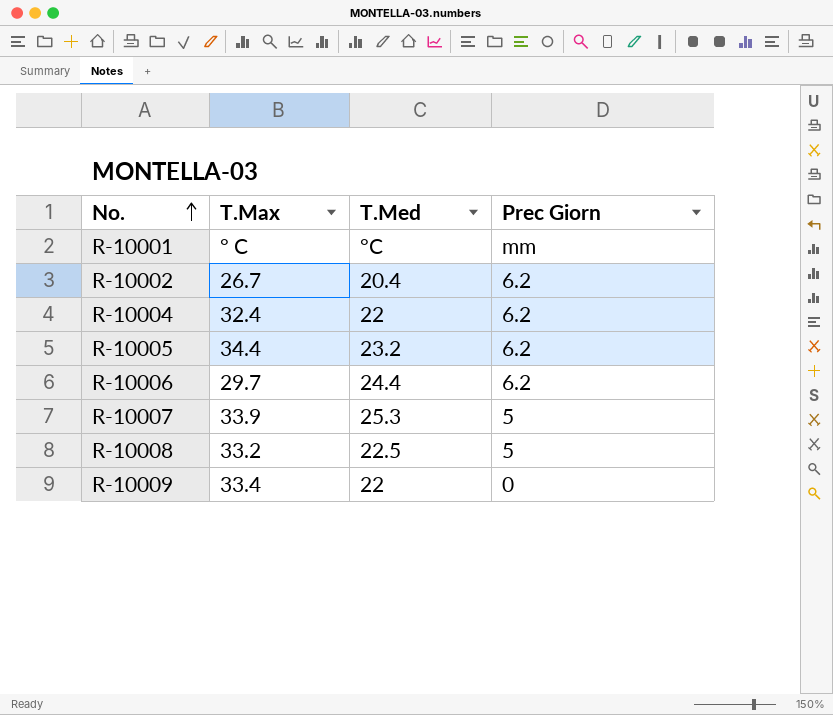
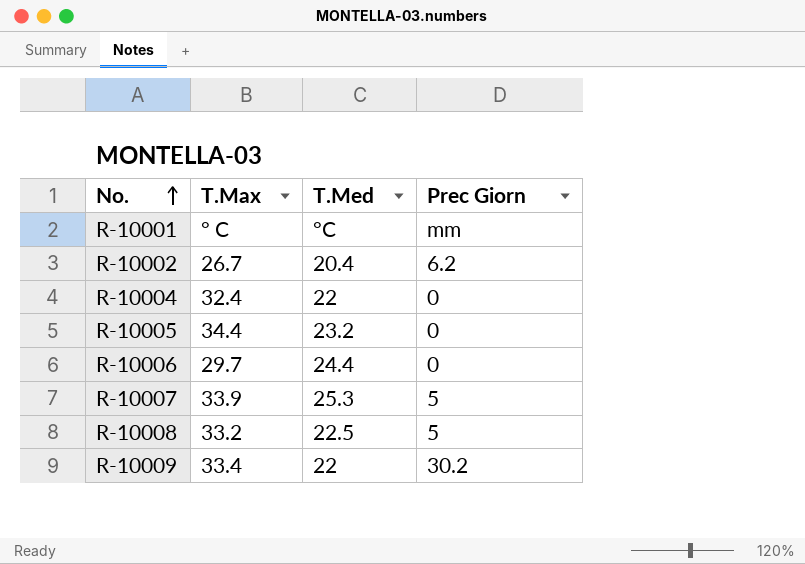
R-10004 | Prec Giorn: 6.2 -> 0
R-10005 | Prec Giorn: 6.2 -> 0
R-10006 | Prec Giorn: 6.2 -> 0
R-10009 | Prec Giorn: 0 -> 30.2

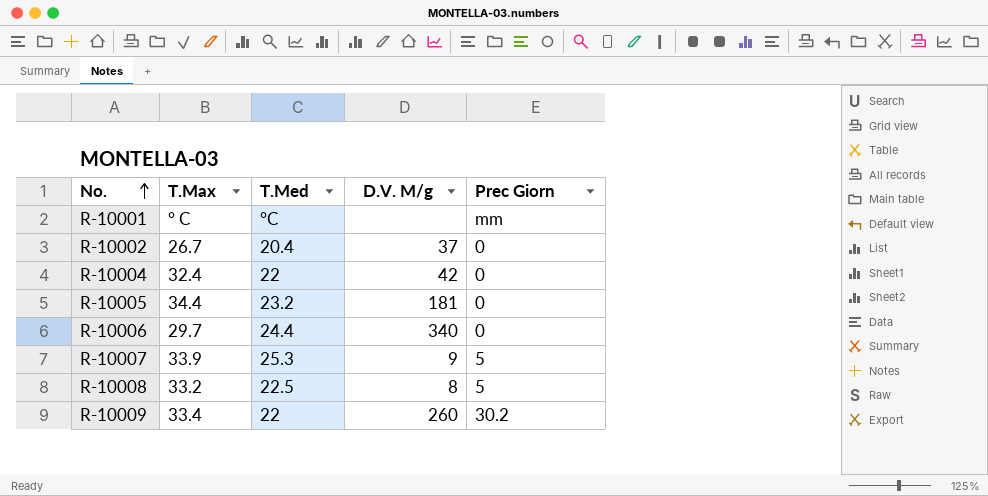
column D.V. M/g | position: none -> 4
R-10002 | Prec Giorn: 6.2 -> 0

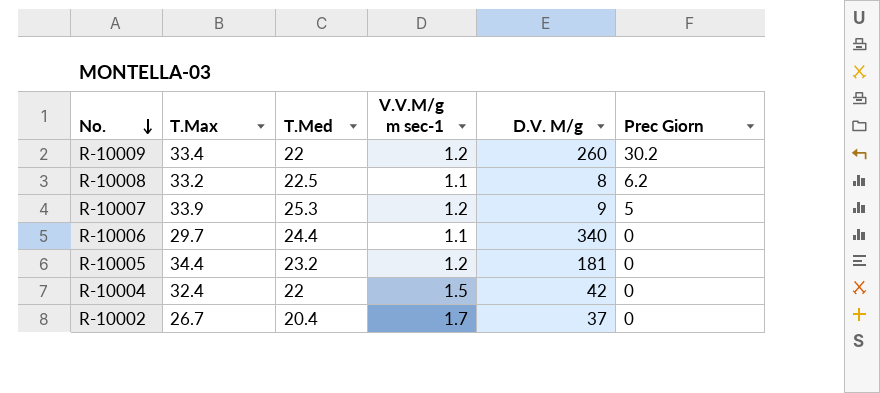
row order: No. ascending -> No. descending
column V.V.M/g m sec-1 | position: none -> 4
row R-10001: ° C | °C | none | mm -> none
R-10008 | Prec Giorn: 5 -> 6.2

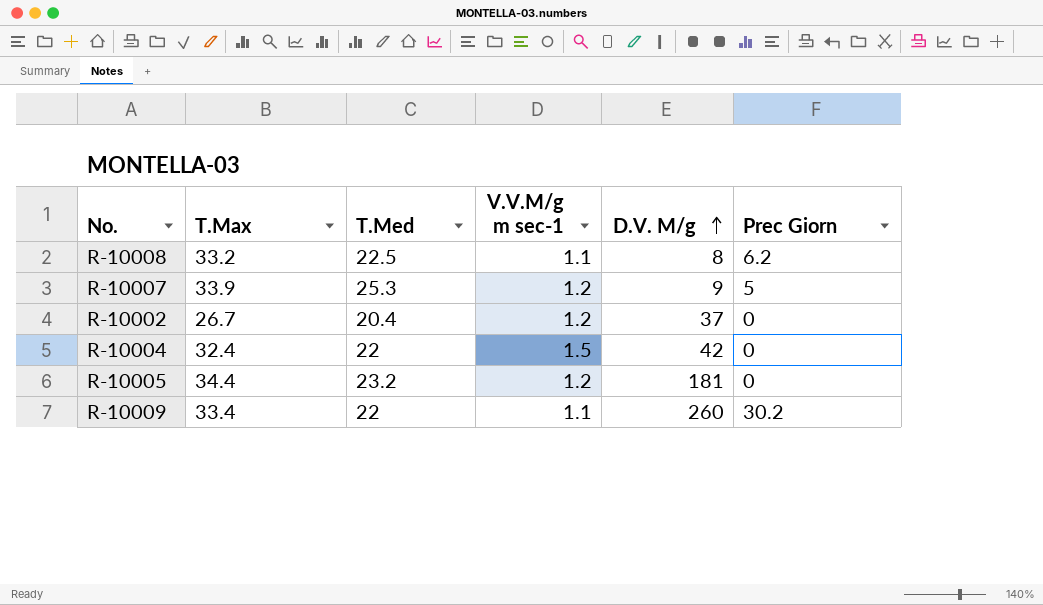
row order: No. descending -> D.V. M/g ascending
row R-10006: 29.7 | 24.4 | 1.1 | 340 | 0 -> none
R-10002 | V.V.M/g m sec-1: 1.7 -> 1.2
R-10009 | V.V.M/g m sec-1: 1.2 -> 1.1

